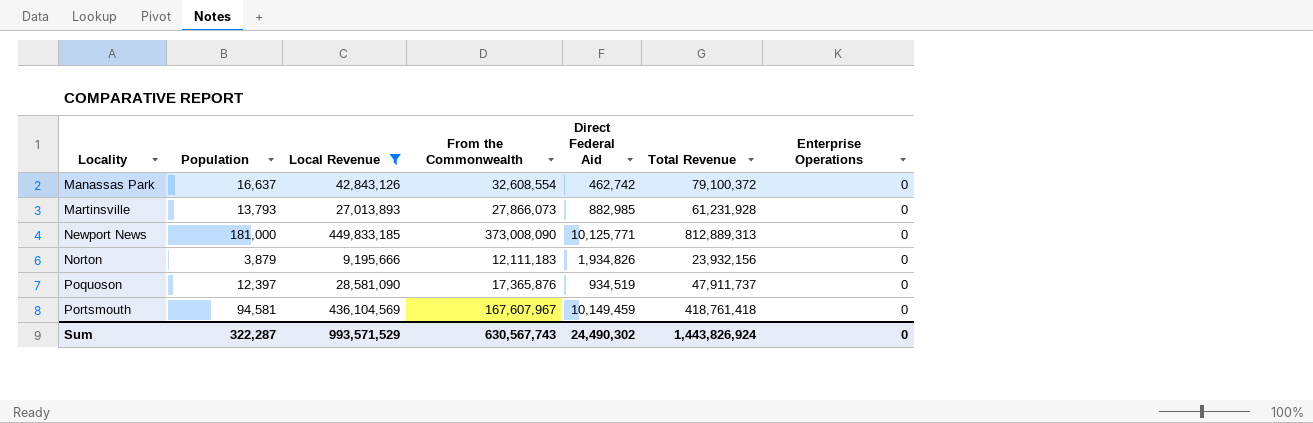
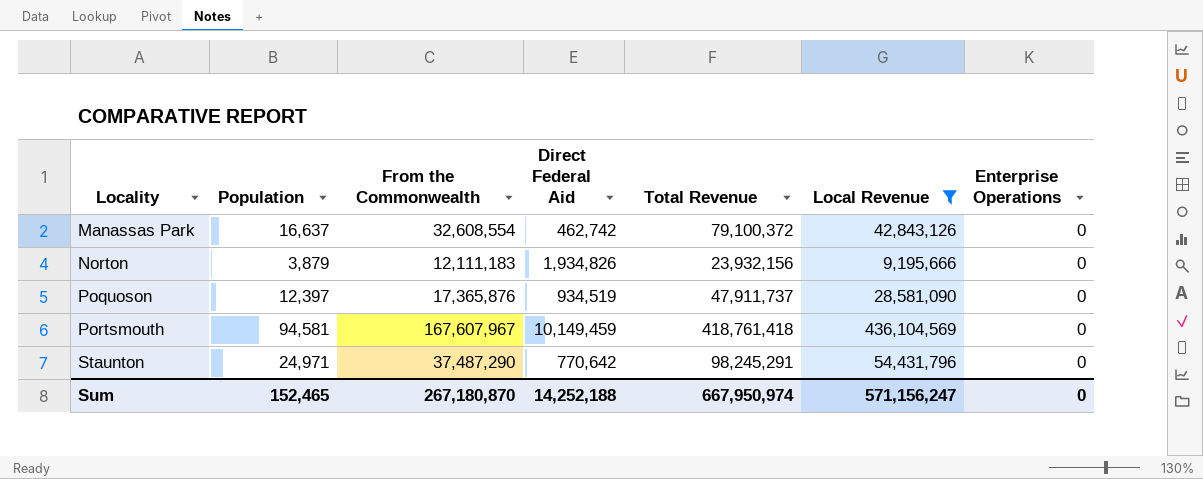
column Local Revenue | position: 3 -> 6
row Martinsville: 13,793 | 27,013,893 | 27,866,073 | 882,985 | 61,231,928 | 0 -> none
row Newport News: 181,000 | 449,833,185 | 373,008,090 | 10,125,771 | 812,889,313 | 0 -> none
row Staunton: none -> 24,971 | 37,487,290 | 770,642 | 98,245,291 | 54,431,796 | 0
Sum | Population: 322,287 -> 152,465
Sum | From the Commonwealth: 630,567,743 -> 267,180,870
Sum | Direct Federal Aid: 24,490,302 -> 14,252,188
Sum | Total Revenue: 1,443,826,924 -> 667,950,974
Sum | Local Revenue: 993,571,529 -> 571,156,247

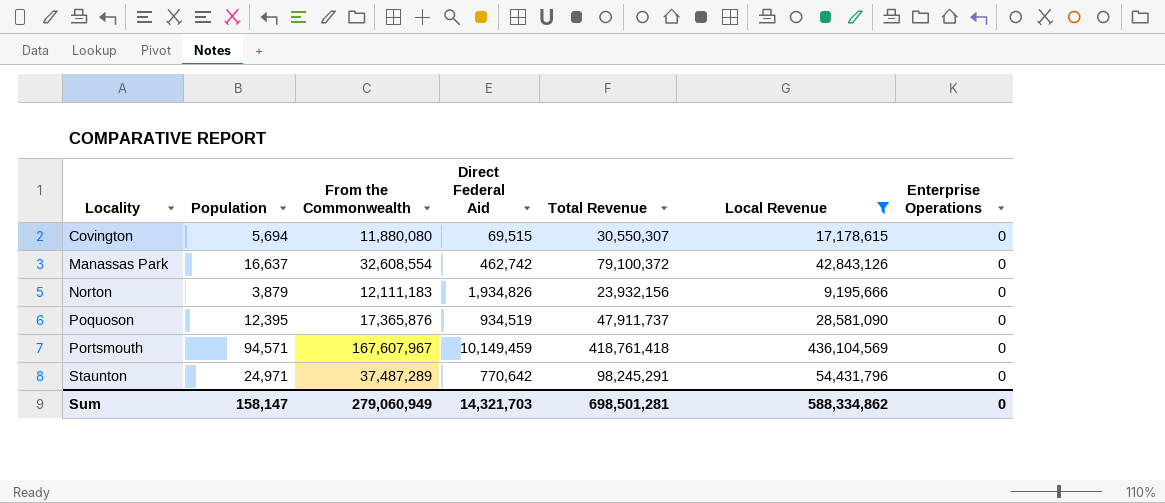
row Covington: none -> 5,694 | 11,880,080 | 69,515 | 30,550,307 | 17,178,615 | 0
Poquoson | Population: 12,397 -> 12,395
Portsmouth | Population: 94,581 -> 94,571
Staunton | From the Commonwealth: 37,487,290 -> 37,487,289
Sum | Population: 152,465 -> 158,147
Sum | From the Commonwealth: 267,180,870 -> 279,060,949
Sum | Direct Federal Aid: 14,252,188 -> 14,321,703
Sum | Total Revenue: 667,950,974 -> 698,501,281
Sum | Local Revenue: 571,156,247 -> 588,334,862

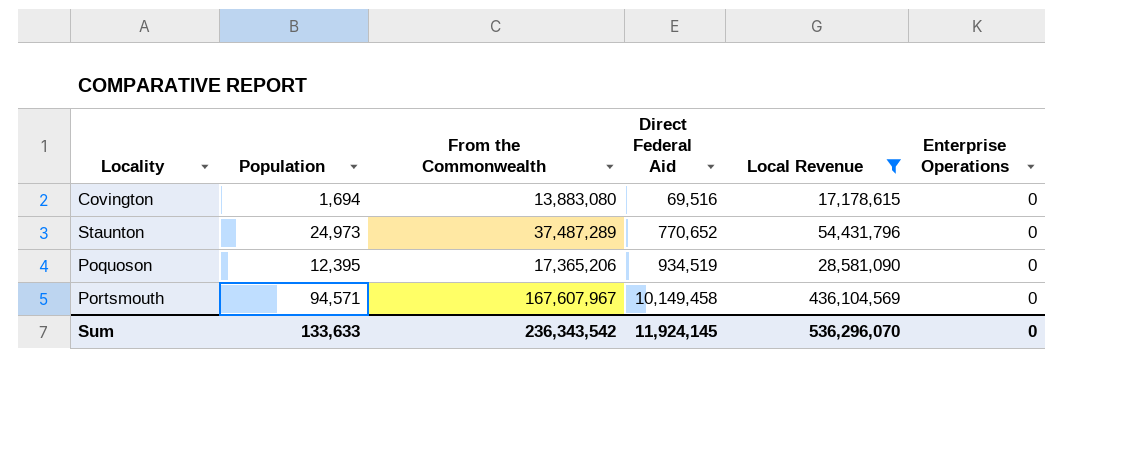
row order: Locality ascending -> Direct Federal Aid ascending
column Total Revenue | position: 5 -> none
row Manassas Park: 16,637 | 32,608,554 | 462,742 | 79,100,372 | 42,843,126 | 0 -> none
row Norton: 3,879 | 12,111,183 | 1,934,826 | 23,932,156 | 9,195,666 | 0 -> none
Covington | Population: 5,694 -> 1,694
Covington | From the Commonwealth: 11,880,080 -> 13,883,080
Covington | Direct Federal Aid: 69,515 -> 69,516
Staunton | Population: 24,971 -> 24,973
Staunton | Direct Federal Aid: 770,642 -> 770,652
Poquoson | From the Commonwealth: 17,365,876 -> 17,365,206
Portsmouth | Direct Federal Aid: 10,149,459 -> 10,149,458
Sum | Population: 158,147 -> 133,633
Sum | From the Commonwealth: 279,060,949 -> 236,343,542
Sum | Direct Federal Aid: 14,321,703 -> 11,924,145
Sum | Local Revenue: 588,334,862 -> 536,296,070

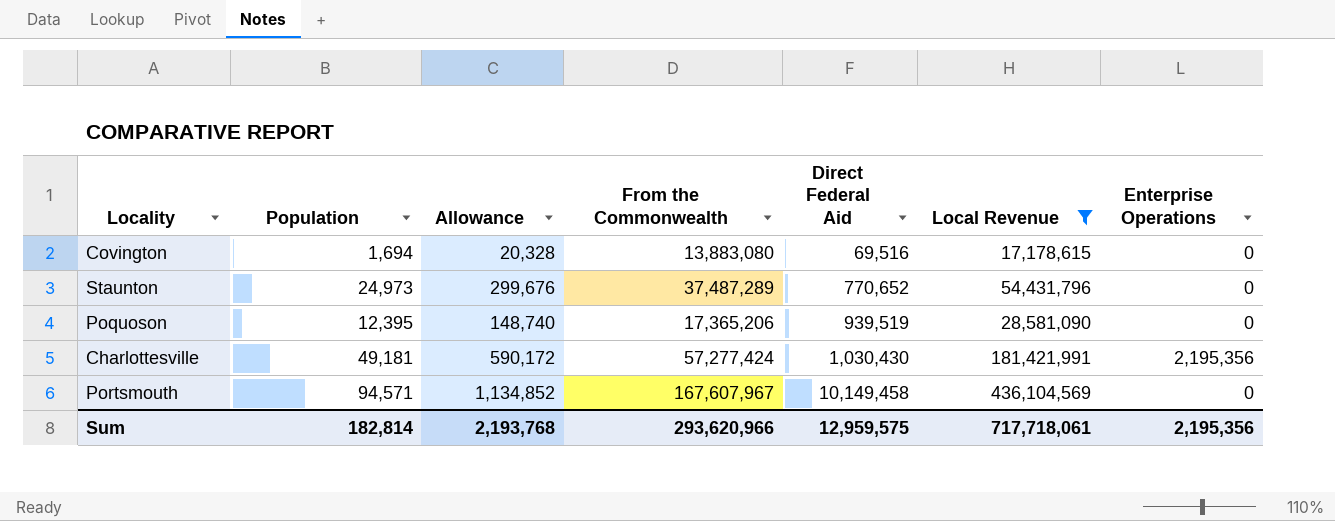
column Allowance | formula: none -> [Population] * 12
Poquoson | Direct Federal Aid: 934,519 -> 939,519
row Charlottesville: none -> 49,181 | 590,172 | 57,277,424 | 1,030,430 | 181,421,991 | 2,195,356
Sum | Population: 133,633 -> 182,814
Sum | From the Commonwealth: 236,343,542 -> 293,620,966
Sum | Direct Federal Aid: 11,924,145 -> 12,959,575
Sum | Local Revenue: 536,296,070 -> 717,718,061
Sum | Enterprise Operations: 0 -> 2,195,356

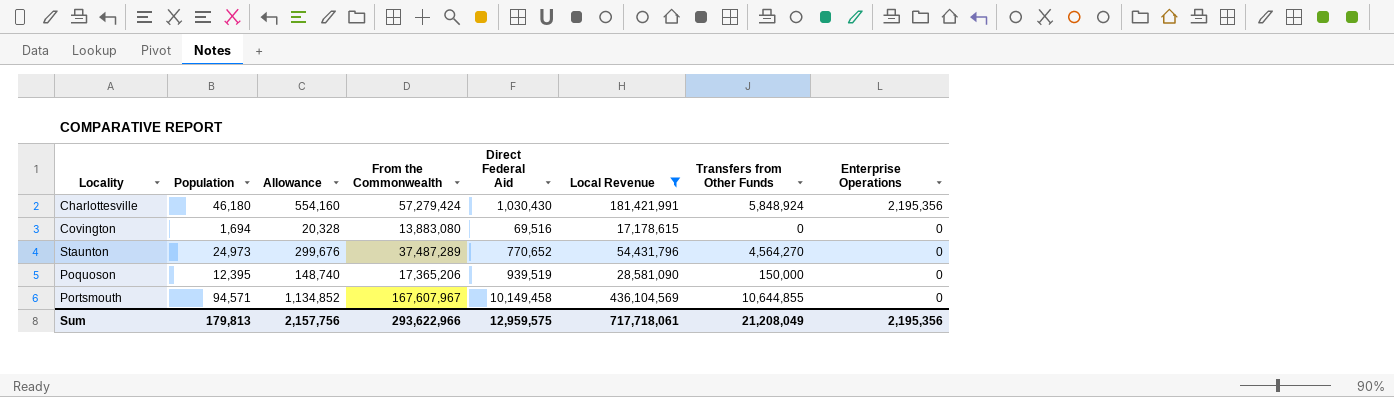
row order: Direct Federal Aid ascending -> Enterprise Operations descending
column Transfers from Other Funds | position: none -> 7
Charlottesville | Population: 49,181 -> 46,180
Charlottesville | Allowance: 590,172 -> 554,160
Charlottesville | From the Commonwealth: 57,277,424 -> 57,279,424
Sum | Population: 182,814 -> 179,813
Sum | Allowance: 2,193,768 -> 2,157,756
Sum | From the Commonwealth: 293,620,966 -> 293,622,966

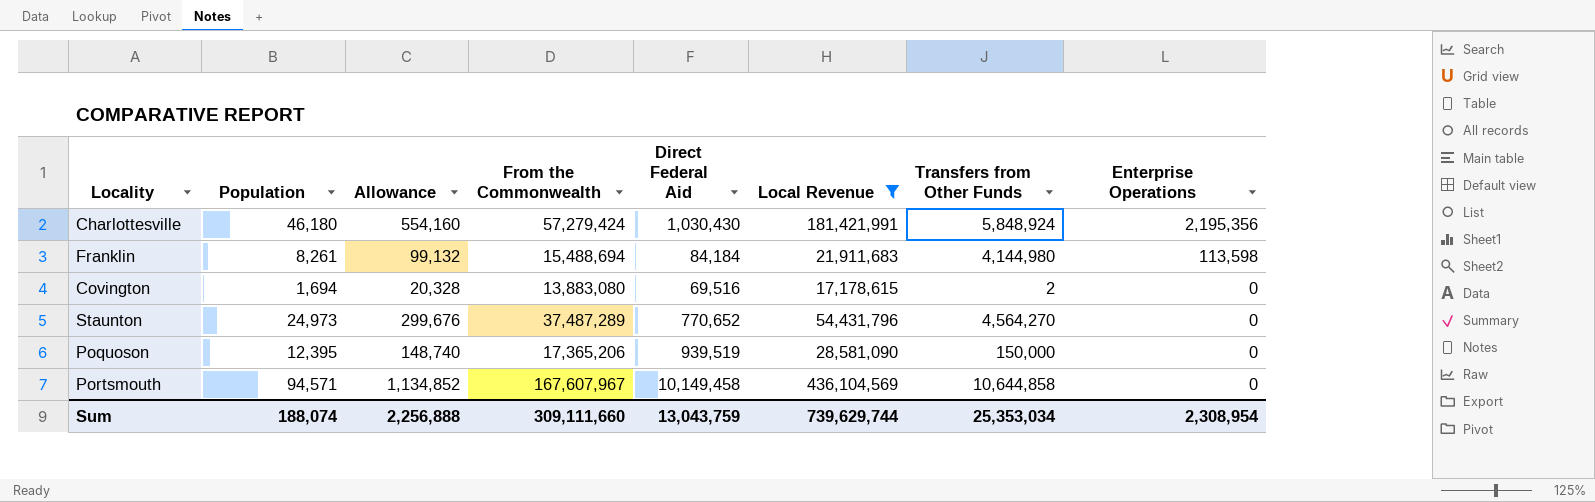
row Franklin: none -> 8,261 | 99,132 | 15,488,694 | 84,184 | 21,911,683 | 4,144,980 | 113,598
Covington | Transfers from Other Funds: 0 -> 2
Portsmouth | Transfers from Other Funds: 10,644,855 -> 10,644,858
Sum | Population: 179,813 -> 188,074
Sum | Allowance: 2,157,756 -> 2,256,888
Sum | From the Commonwealth: 293,622,966 -> 309,111,660
Sum | Direct Federal Aid: 12,959,575 -> 13,043,759
Sum | Local Revenue: 717,718,061 -> 739,629,744
Sum | Transfers from Other Funds: 21,208,049 -> 25,353,034
Sum | Enterprise Operations: 2,195,356 -> 2,308,954

